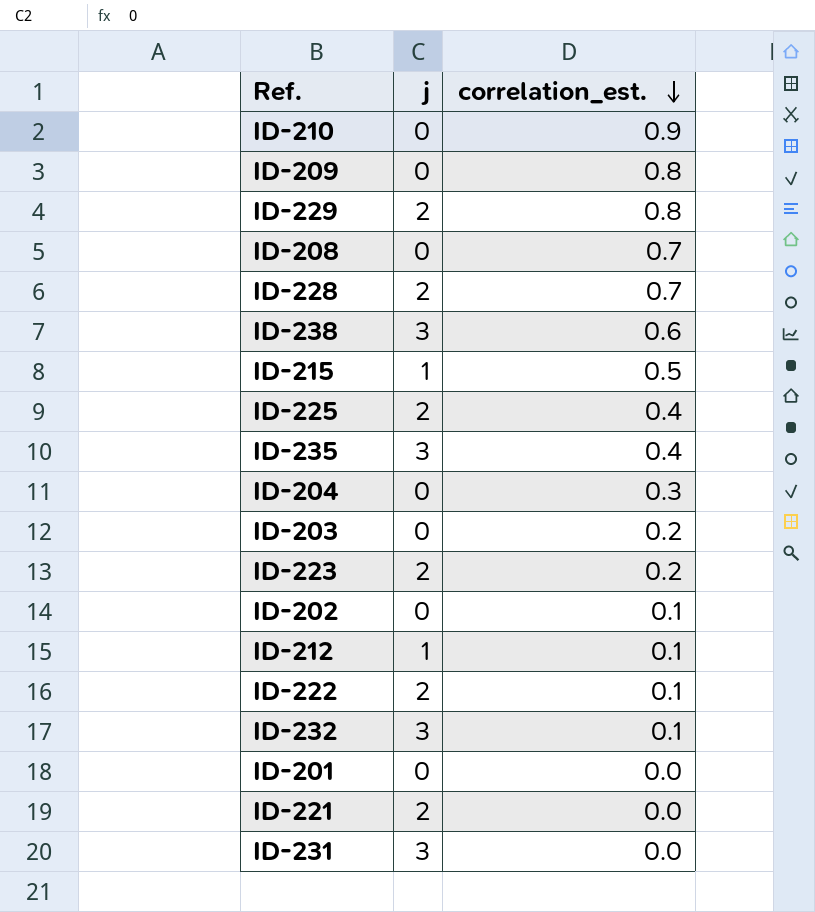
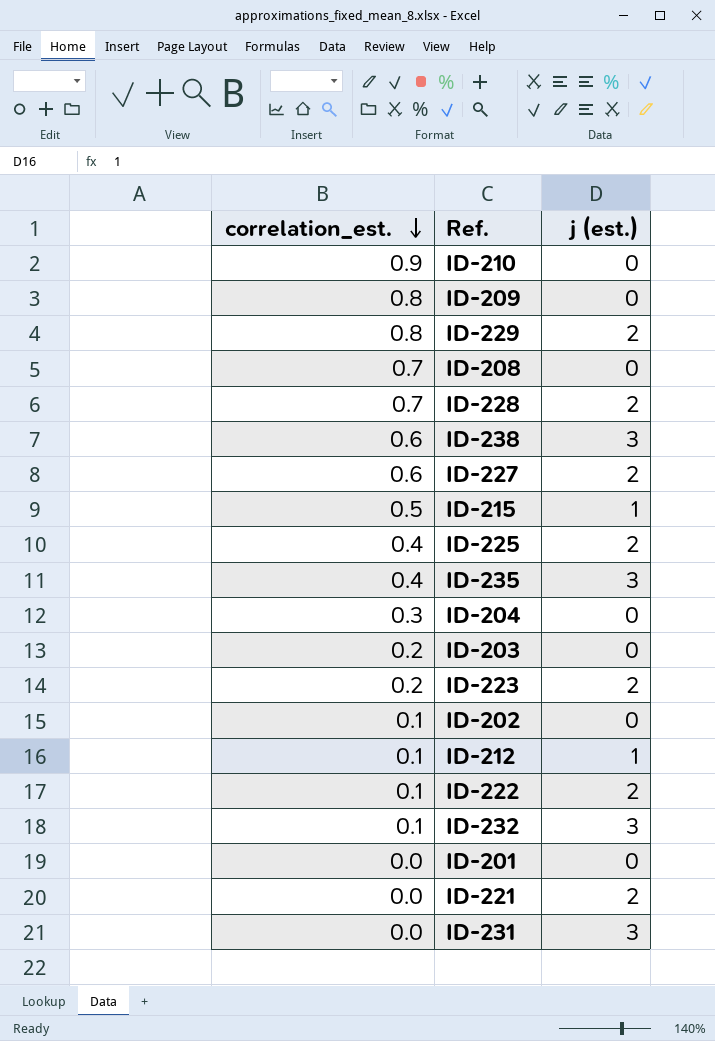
column correlation_est. | position: 3 -> 1
column name: j -> j (est.)
row ID-227: none -> 0.6 | 2

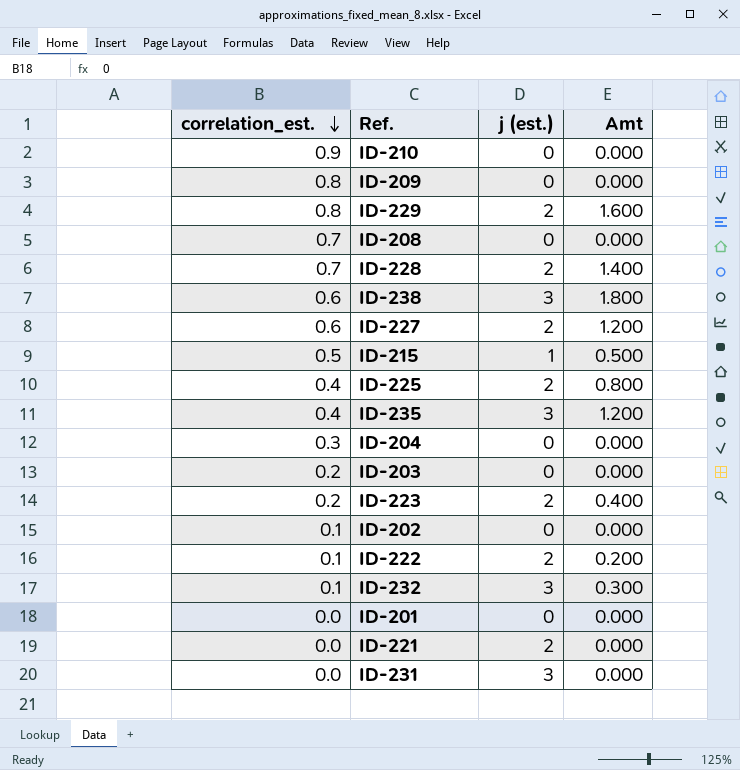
column Amt | formula: none -> [correlation_est.] * [j (est.)]
row ID-212: 0.1 | 1 -> none

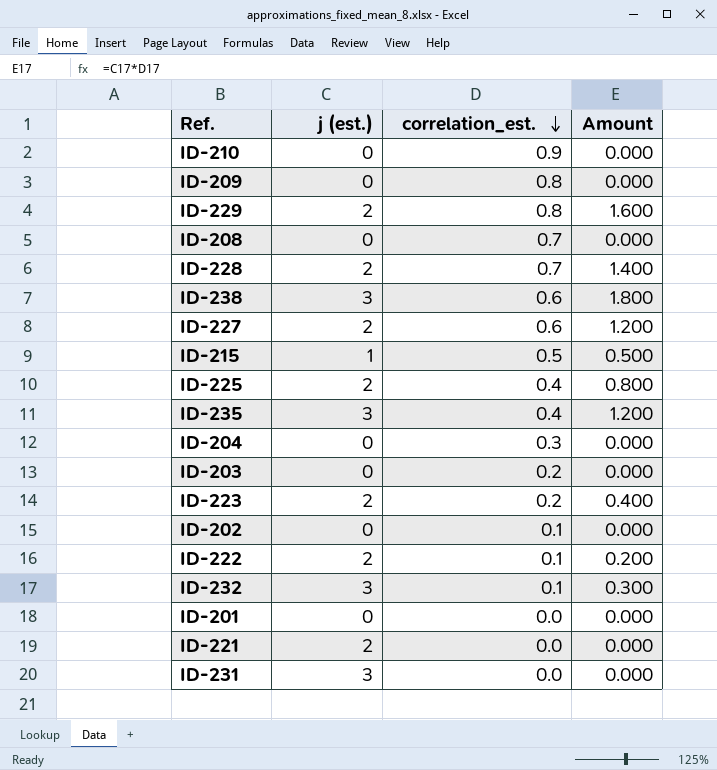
column correlation_est. | position: 1 -> 3
column name: Amt -> Amount

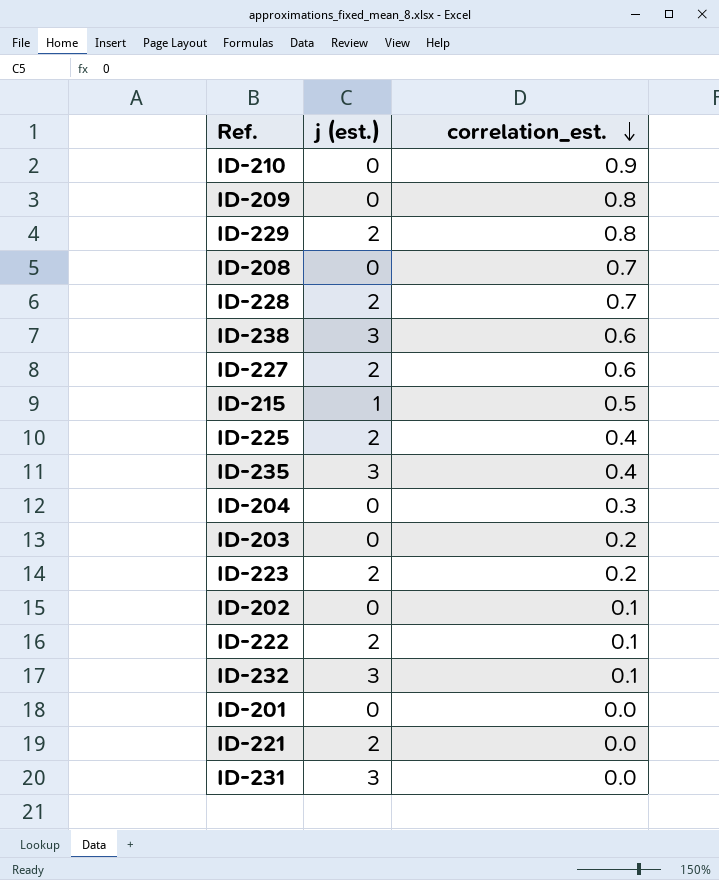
column Amount | formula: [j (est.)] * [correlation_est.] -> none

